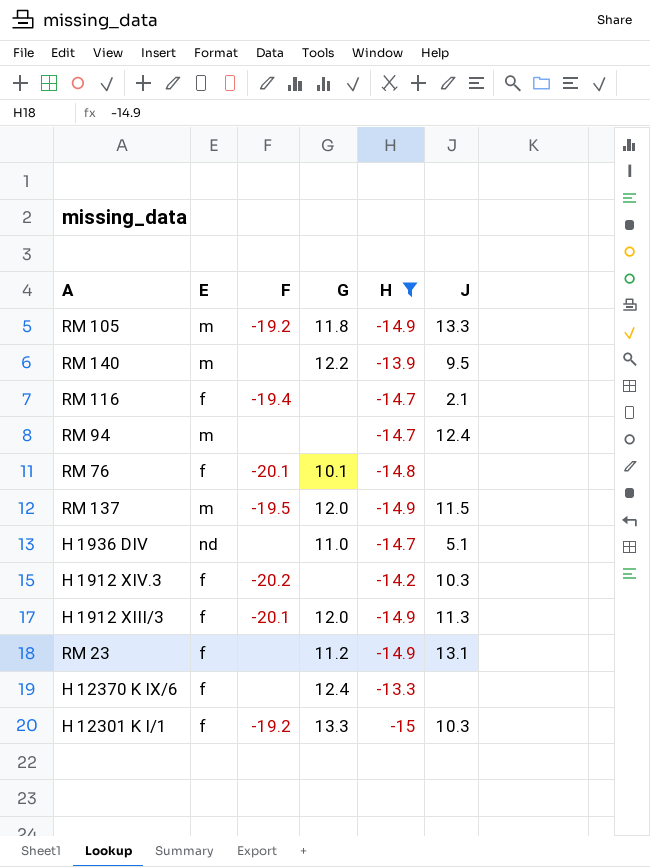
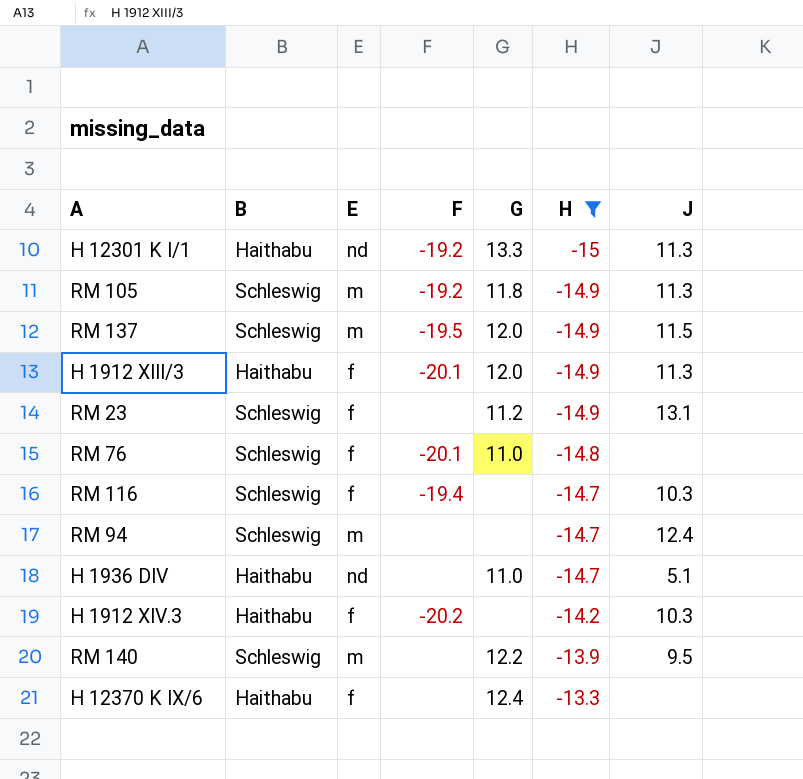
row order: none -> H ascending
column B | position: none -> 2
H 12301 K I/1 | E: f -> nd
H 12301 K I/1 | J: 10.3 -> 11.3
RM 105 | J: 13.3 -> 11.3
RM 76 | G: 10.1 -> 11.0
RM 116 | J: 2.1 -> 10.3

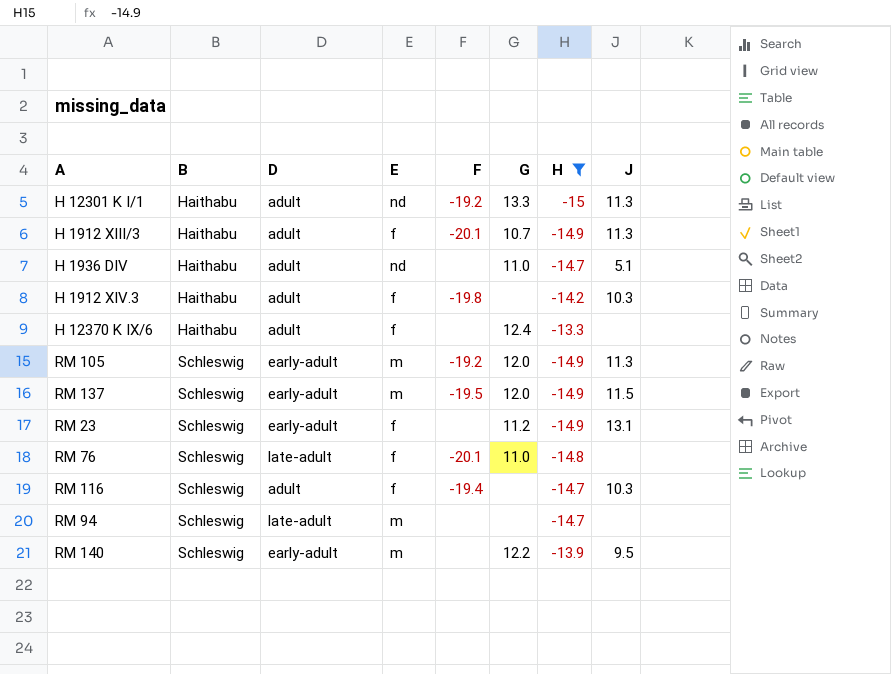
row order: H ascending -> B ascending
column D | position: none -> 3
H 1912 XIII/3 | G: 12.0 -> 10.7
H 1912 XIV.3 | F: -20.2 -> -19.8
RM 105 | G: 11.8 -> 12.0
RM 94 | J: 12.4 -> none

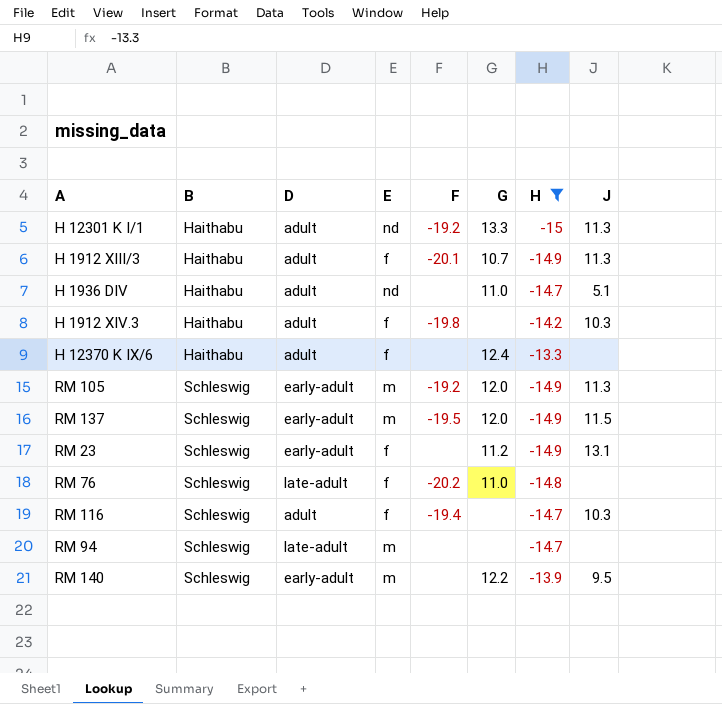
RM 76 | F: -20.1 -> -20.2

